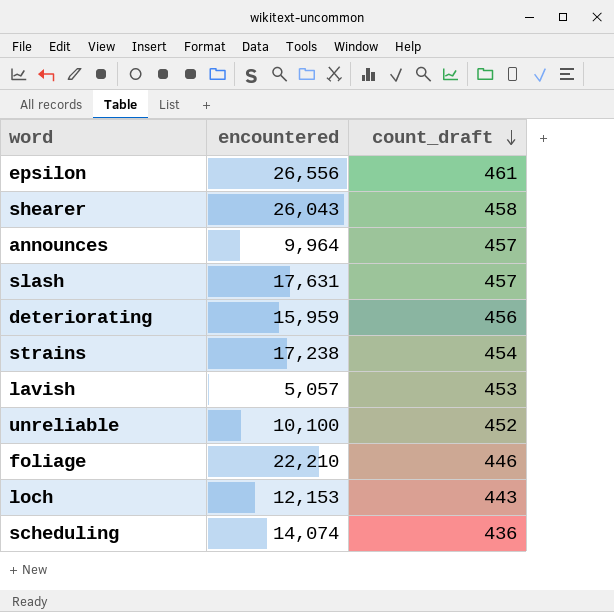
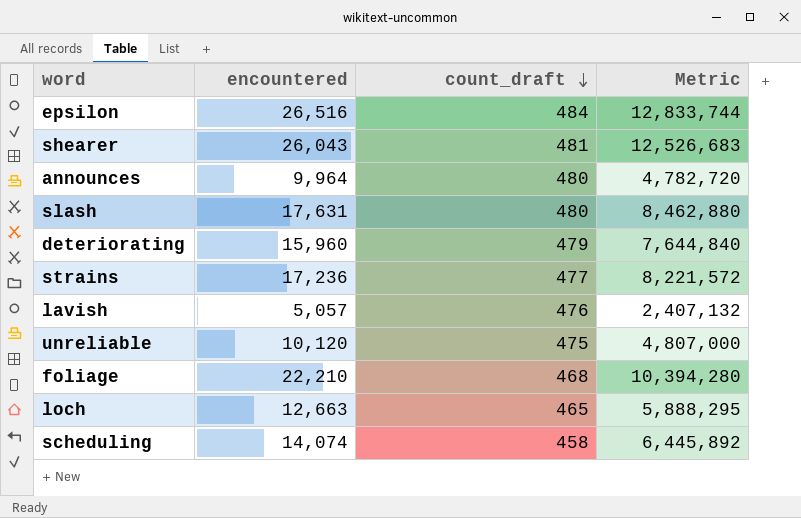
column Metric | formula: none -> [encountered] * [count_draft]
epsilon | encountered: 26,556 -> 26,516
epsilon | count_draft: 461 -> 484
shearer | count_draft: 458 -> 481
announces | count_draft: 457 -> 480
slash | count_draft: 457 -> 480
deteriorating | encountered: 15,959 -> 15,960
deteriorating | count_draft: 456 -> 479
strains | encountered: 17,238 -> 17,236
strains | count_draft: 454 -> 477
lavish | count_draft: 453 -> 476
unreliable | encountered: 10,100 -> 10,120
unreliable | count_draft: 452 -> 475
foliage | count_draft: 446 -> 468
loch | encountered: 12,153 -> 12,663
loch | count_draft: 443 -> 465
scheduling | count_draft: 436 -> 458

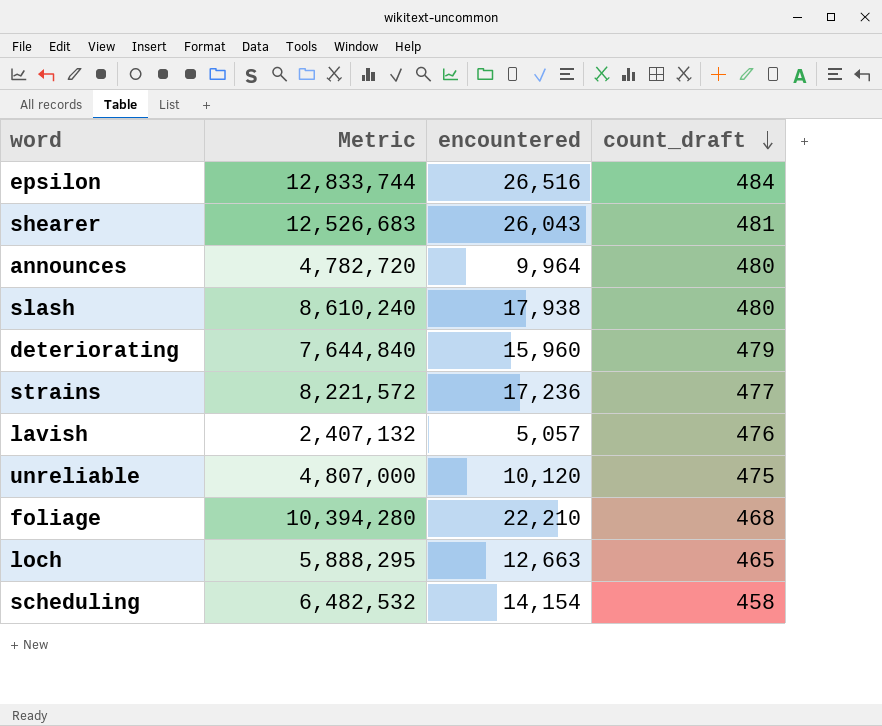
column Metric | position: 4 -> 2
slash | Metric: 8,462,880 -> 8,610,240
slash | encountered: 17,631 -> 17,938
scheduling | Metric: 6,445,892 -> 6,482,532
scheduling | encountered: 14,074 -> 14,154

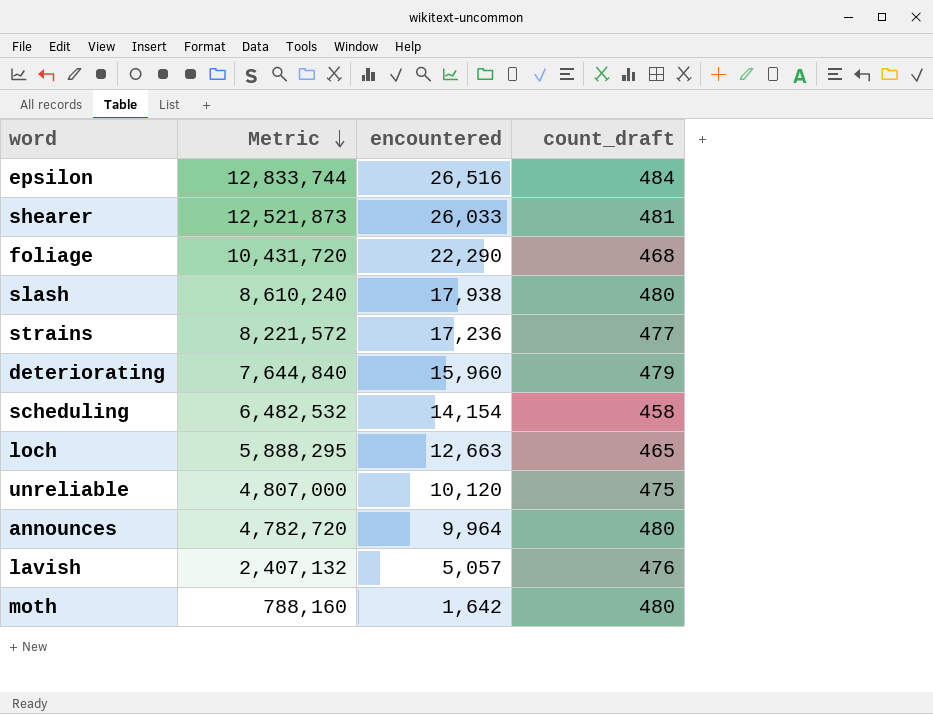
row order: count_draft descending -> Metric descending
shearer | Metric: 12,526,683 -> 12,521,873
shearer | encountered: 26,043 -> 26,033
foliage | Metric: 10,394,280 -> 10,431,720
foliage | encountered: 22,210 -> 22,290
row moth: none -> 788,160 | 1,642 | 480

